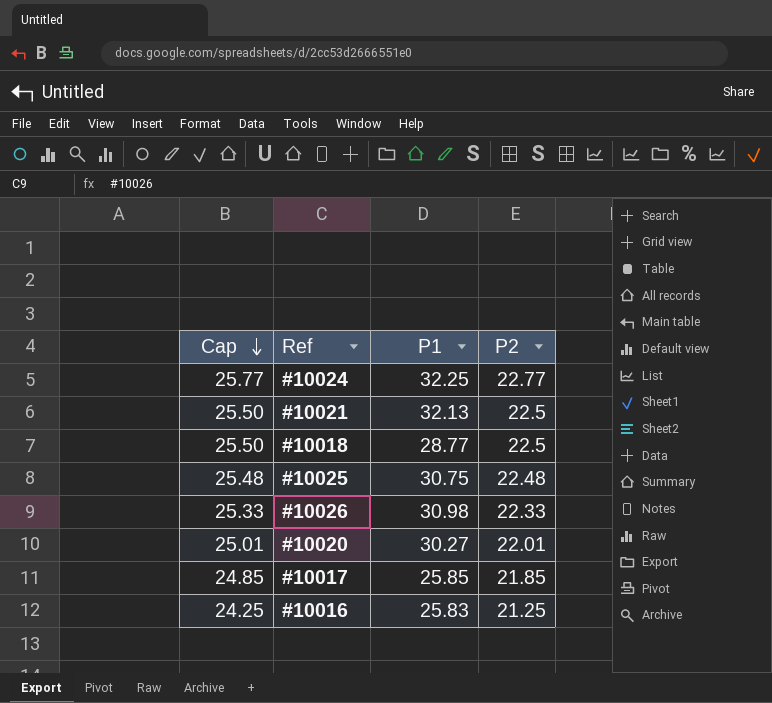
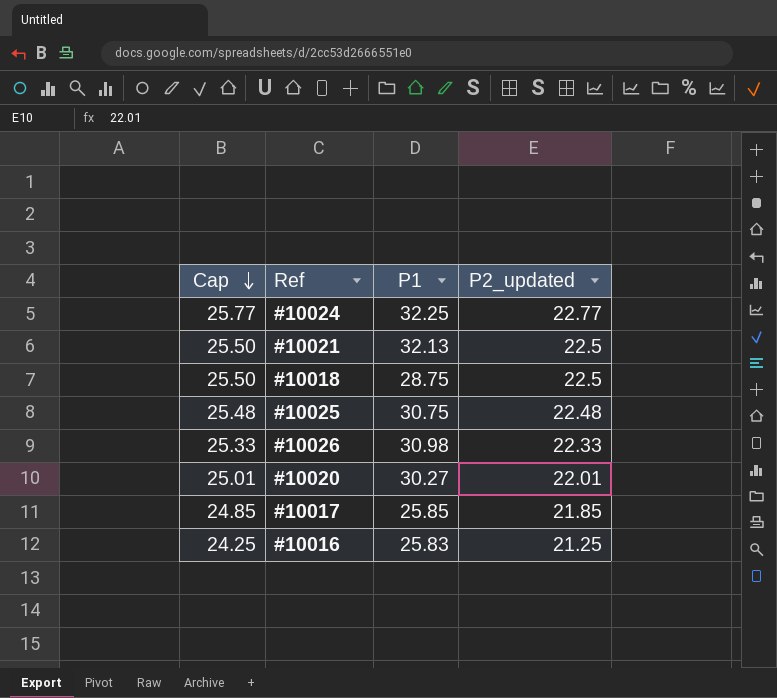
column name: P2 -> P2_updated
#10018 | P1: 28.77 -> 28.75

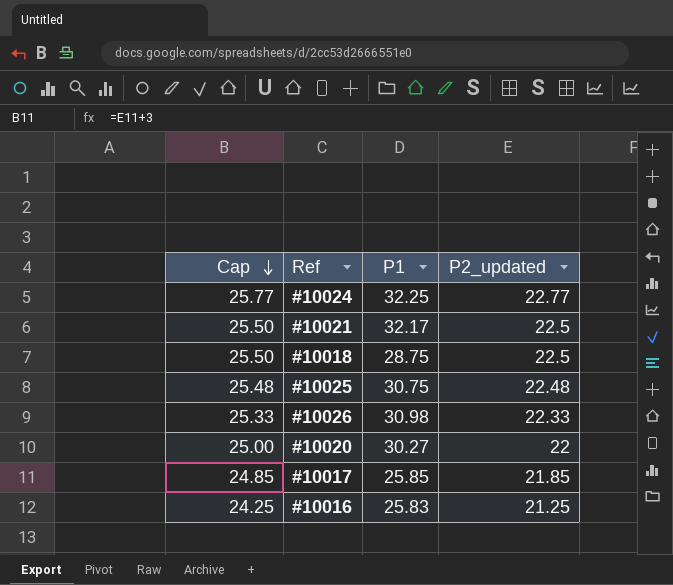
#10021 | P1: 32.13 -> 32.17
#10020 | Cap: 25.01 -> 25.00
#10020 | P2_updated: 22.01 -> 22

